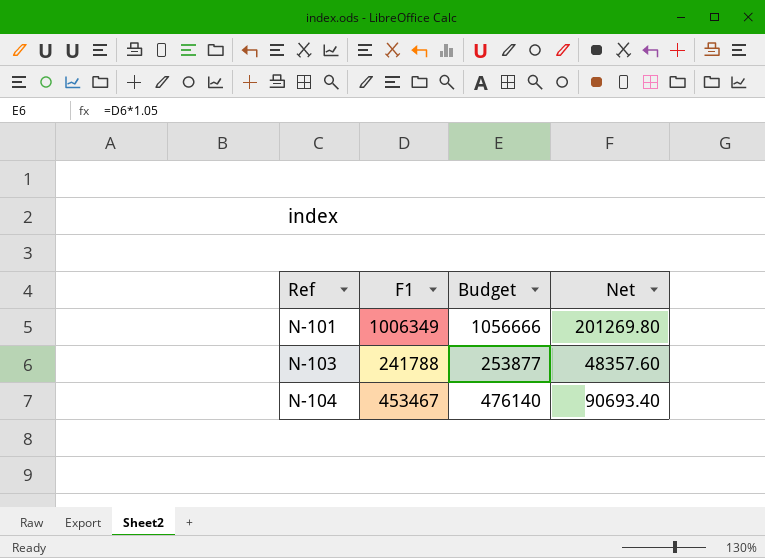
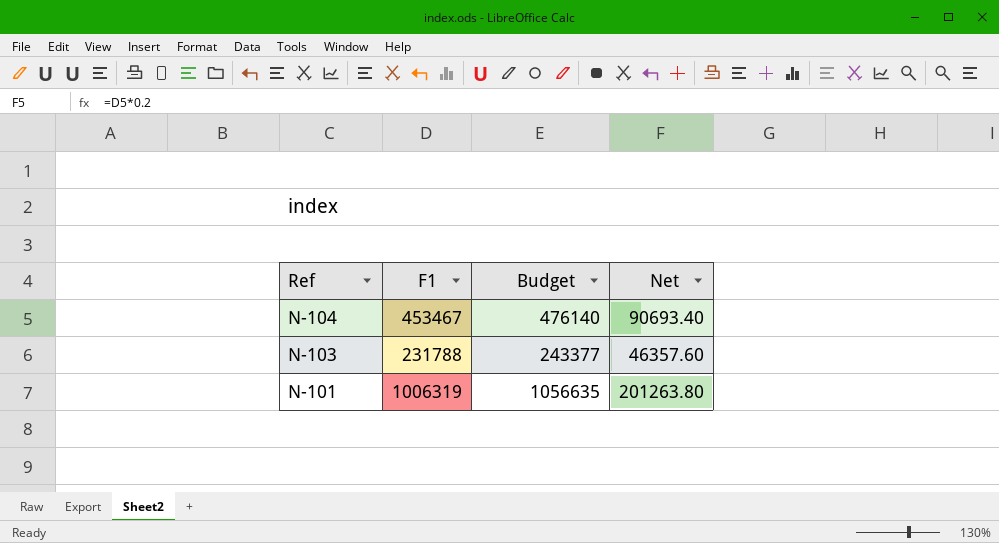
row order: Ref ascending -> Ref descending
N-103 | F1: 241788 -> 231788
N-103 | Budget: 253877 -> 243377
N-103 | Net: 48357.60 -> 46357.60
N-101 | F1: 1006349 -> 1006319
N-101 | Budget: 1056666 -> 1056635
N-101 | Net: 201269.80 -> 201263.80

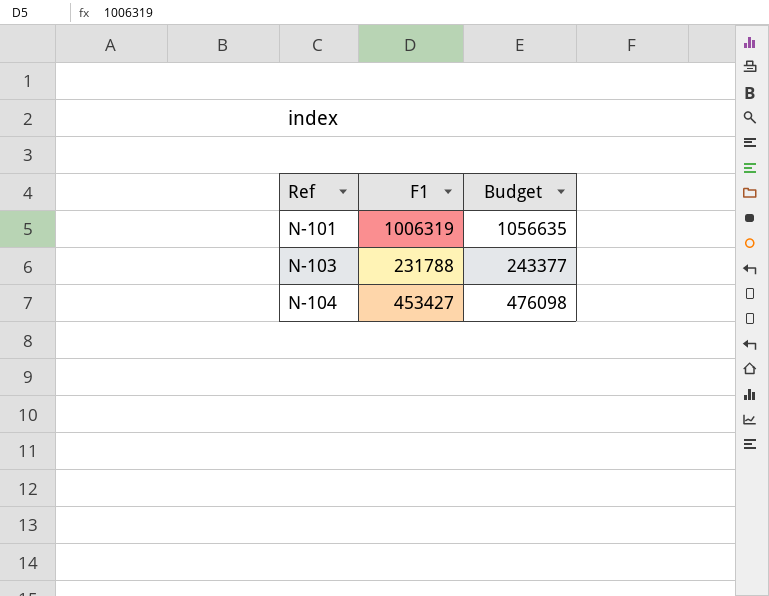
row order: Ref descending -> Ref ascending
column Net | formula: [F1] * 0.2 -> none
N-104 | F1: 453467 -> 453427
N-104 | Budget: 476140 -> 476098

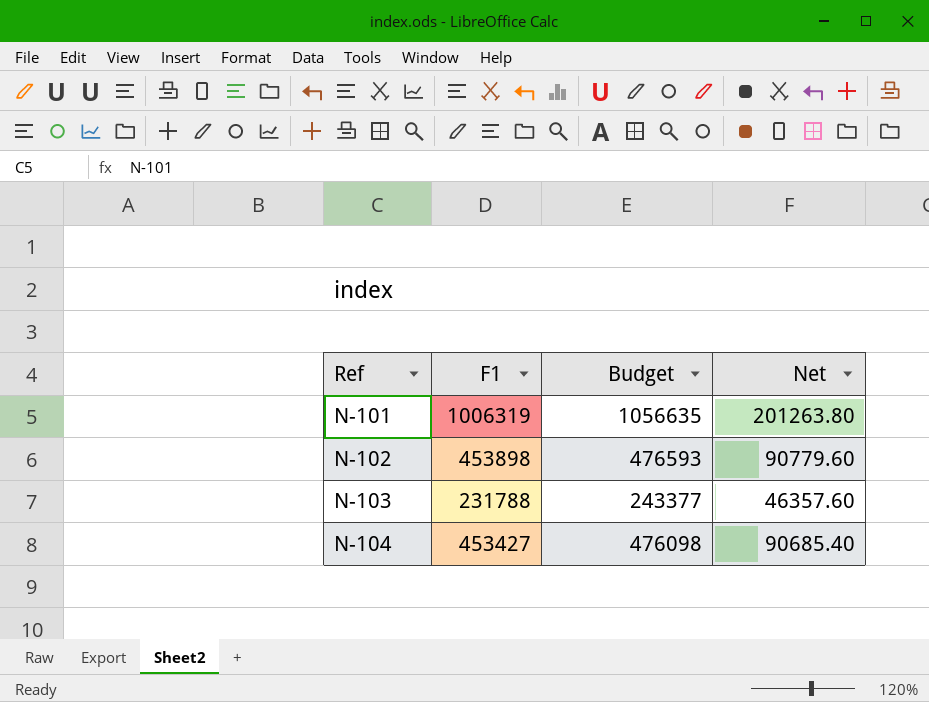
column Net | formula: none -> [F1] * 0.2
row N-102: none -> 453898 | 476593 | 90779.60

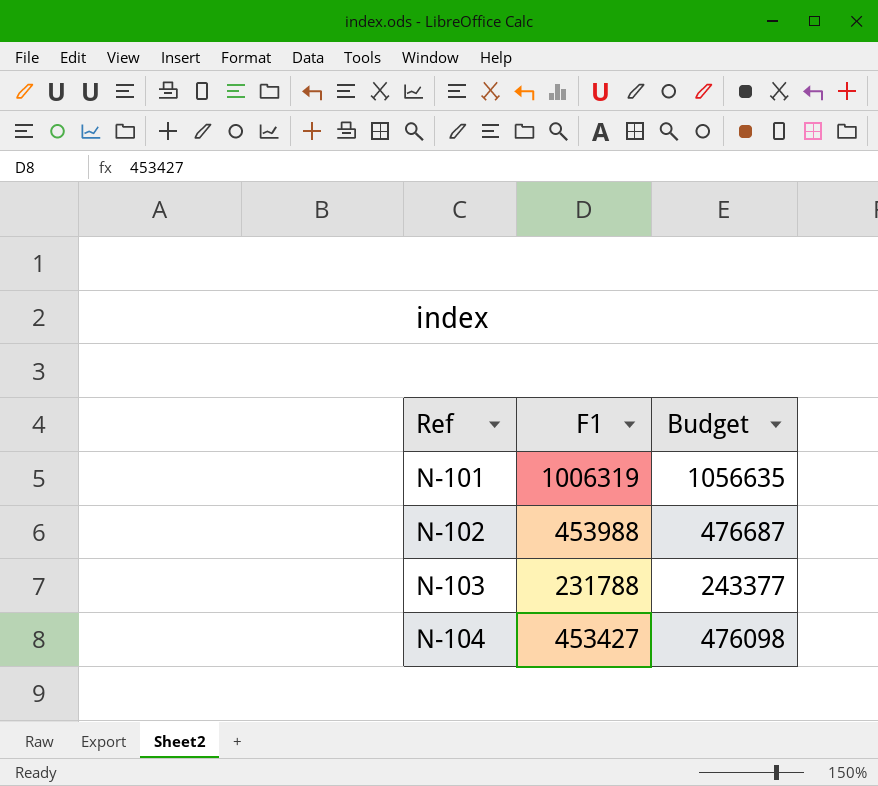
column Net | formula: [F1] * 0.2 -> none
N-102 | F1: 453898 -> 453988
N-102 | Budget: 476593 -> 476687

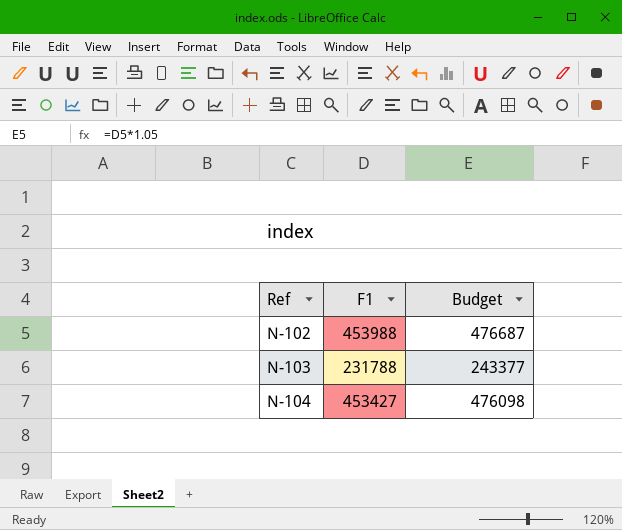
row N-101: 1006319 | 1056635 -> none

